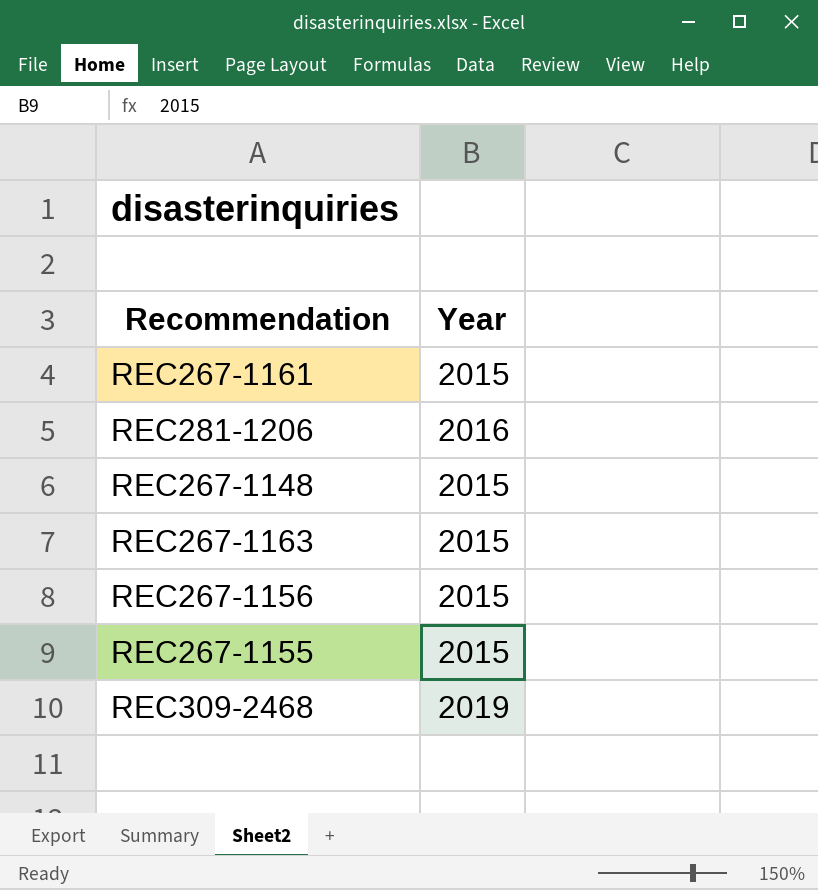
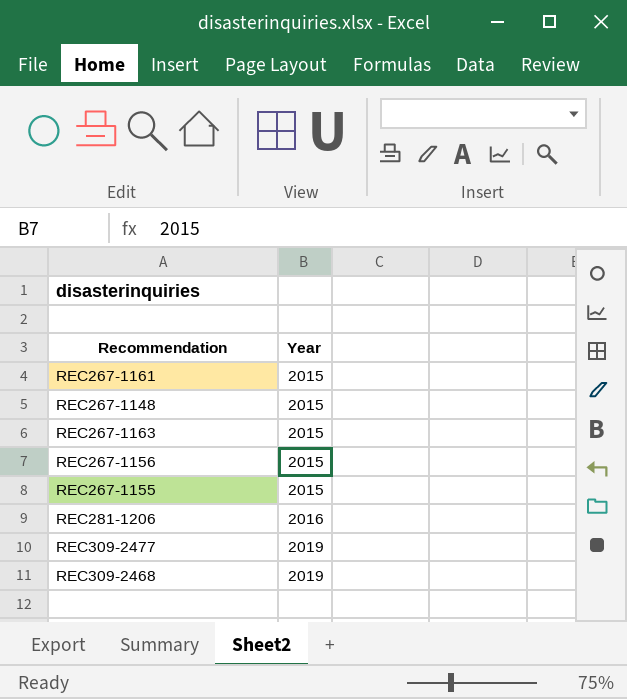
row order: none -> Year ascending
row REC309-2477: none -> 2019

